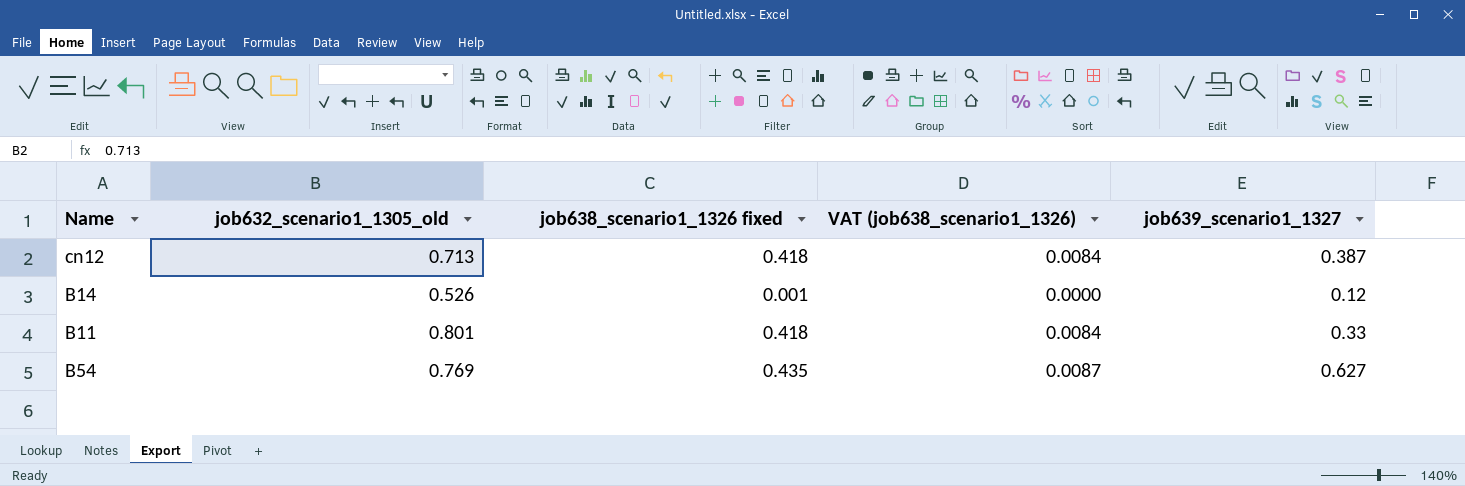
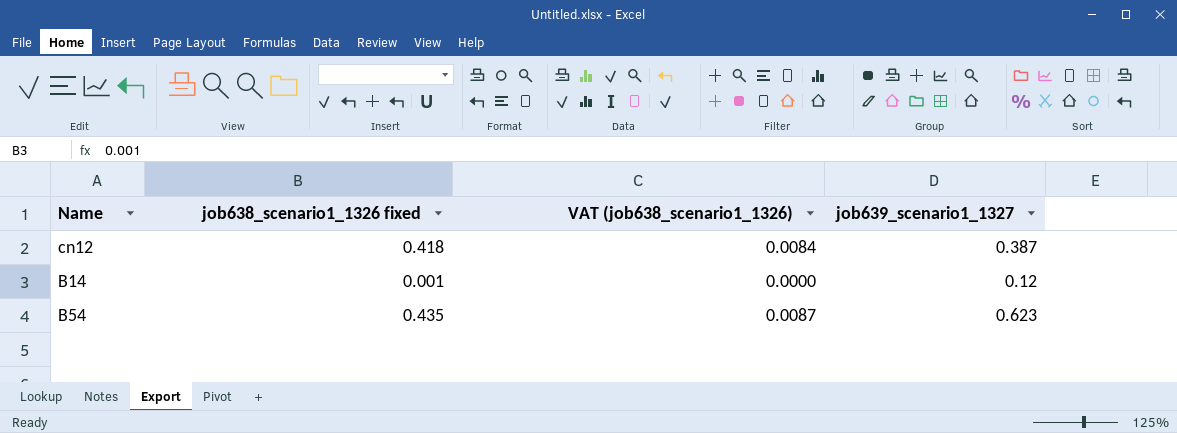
column job632_scenario1_1305_old | position: 2 -> none
row B11: 0.801 | 0.418 | 0.0084 | 0.33 -> none
B54 | job639_scenario1_1327: 0.627 -> 0.623

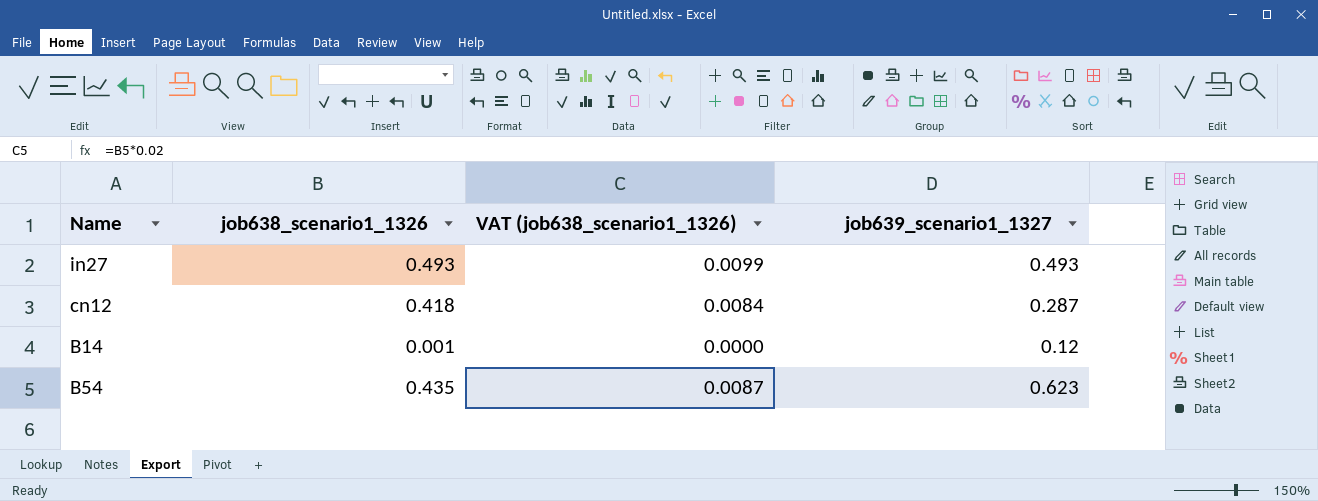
column name: job638_scenario1_1326 fixed -> job638_scenario1_1326
row in27: none -> 0.493 | 0.0099 | 0.493
cn12 | job639_scenario1_1327: 0.387 -> 0.287

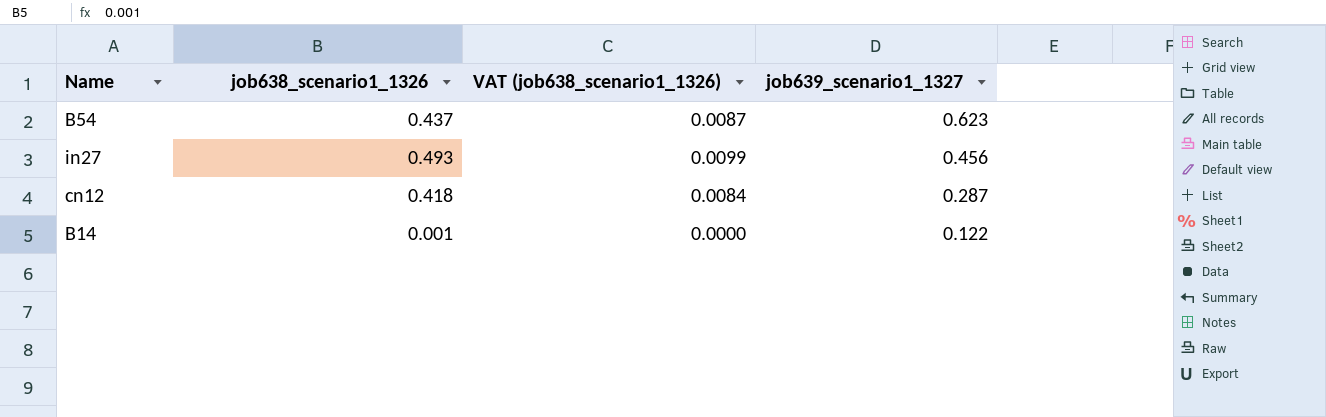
row order: none -> job639_scenario1_1327 descending
B54 | job638_scenario1_1326: 0.435 -> 0.437
in27 | job639_scenario1_1327: 0.493 -> 0.456
B14 | job639_scenario1_1327: 0.12 -> 0.122

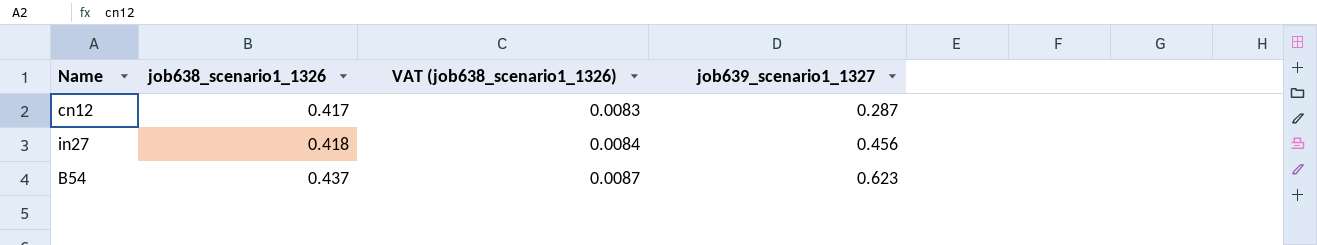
row order: job639_scenario1_1327 descending -> job638_scenario1_1326 ascending
row B14: 0.001 | 0.0000 | 0.122 -> none
cn12 | job638_scenario1_1326: 0.418 -> 0.417
cn12 | VAT (job638_scenario1_1326): 0.0084 -> 0.0083
in27 | job638_scenario1_1326: 0.493 -> 0.418
in27 | VAT (job638_scenario1_1326): 0.0099 -> 0.0084

